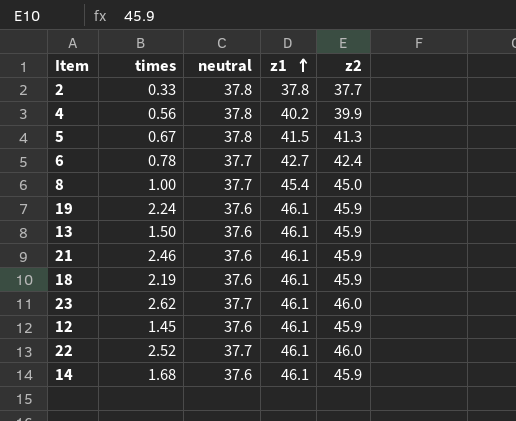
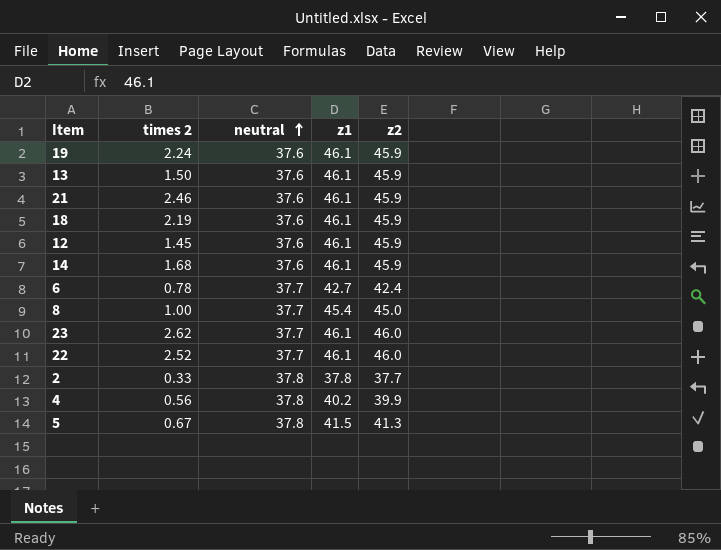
row order: z1 ascending -> neutral ascending
column name: times -> times 2

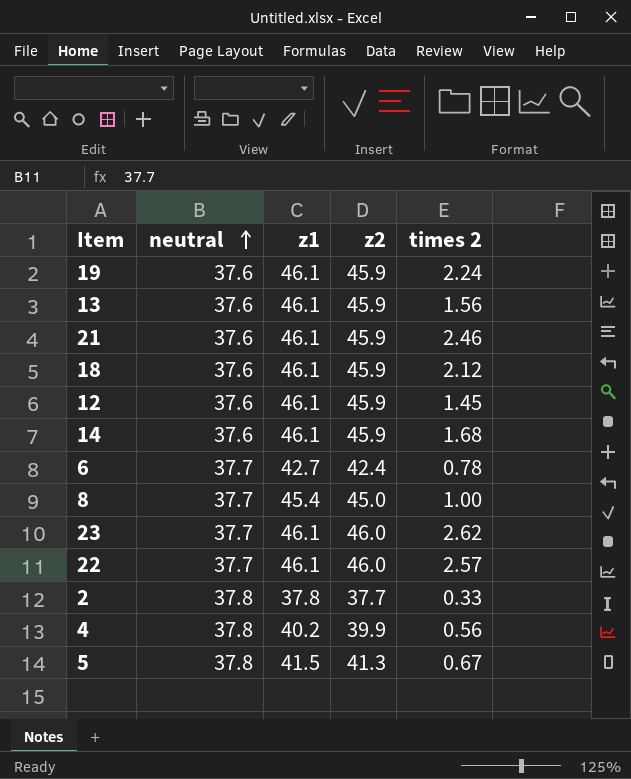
column times 2 | position: 2 -> 5
13 | times 2: 1.50 -> 1.56
18 | times 2: 2.19 -> 2.12
22 | times 2: 2.52 -> 2.57

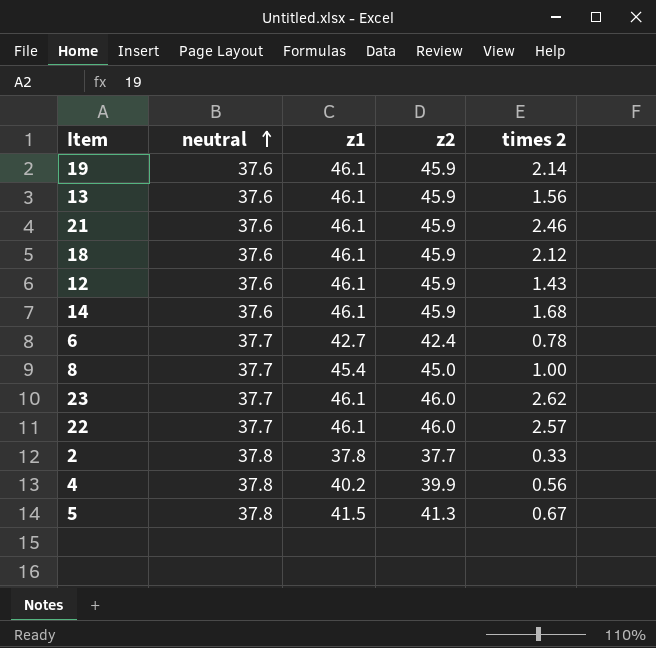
19 | times 2: 2.24 -> 2.14
12 | times 2: 1.45 -> 1.43

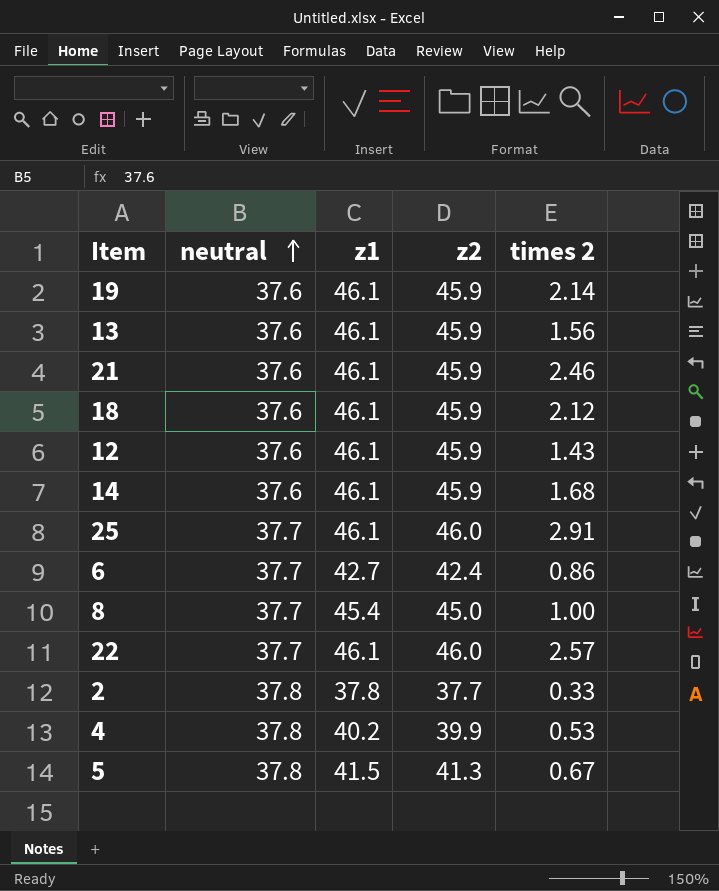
row 23: 37.7 | 46.1 | 46.0 | 2.62 -> none
row 25: none -> 37.7 | 46.1 | 46.0 | 2.91
6 | times 2: 0.78 -> 0.86
4 | times 2: 0.56 -> 0.53

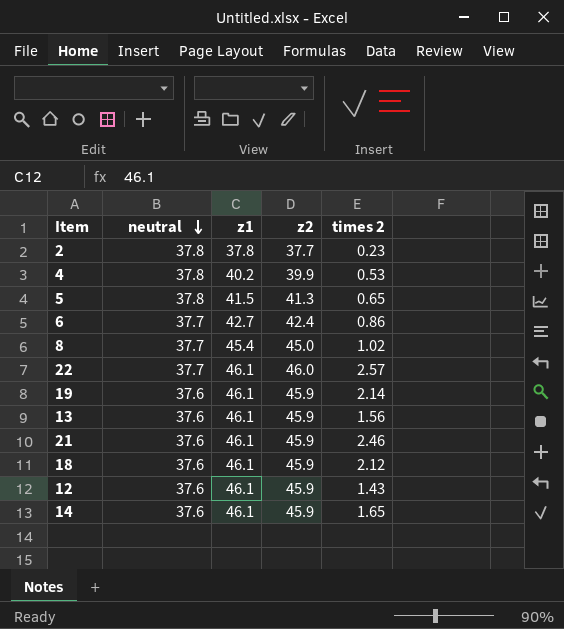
row order: neutral ascending -> neutral descending
row 25: 37.7 | 46.1 | 46.0 | 2.91 -> none
2 | times 2: 0.33 -> 0.23
5 | times 2: 0.67 -> 0.65
8 | times 2: 1.00 -> 1.02
14 | times 2: 1.68 -> 1.65

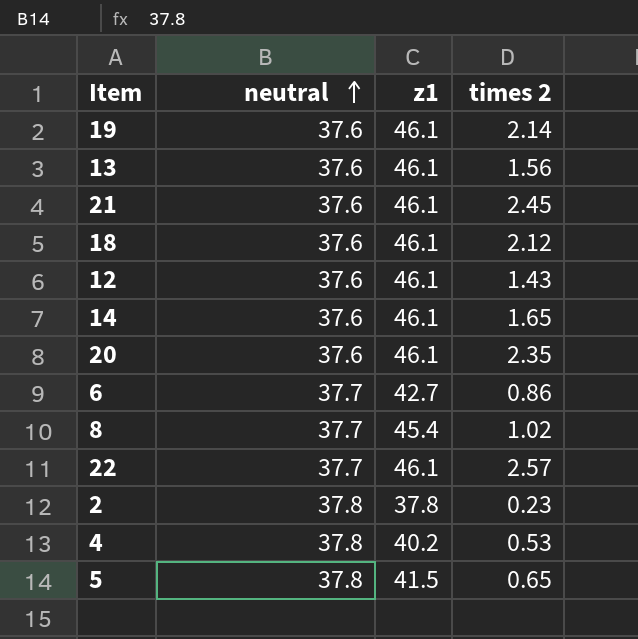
row order: neutral descending -> neutral ascending
column z2 | position: 4 -> none
21 | times 2: 2.46 -> 2.45
row 20: none -> 37.6 | 46.1 | 2.35

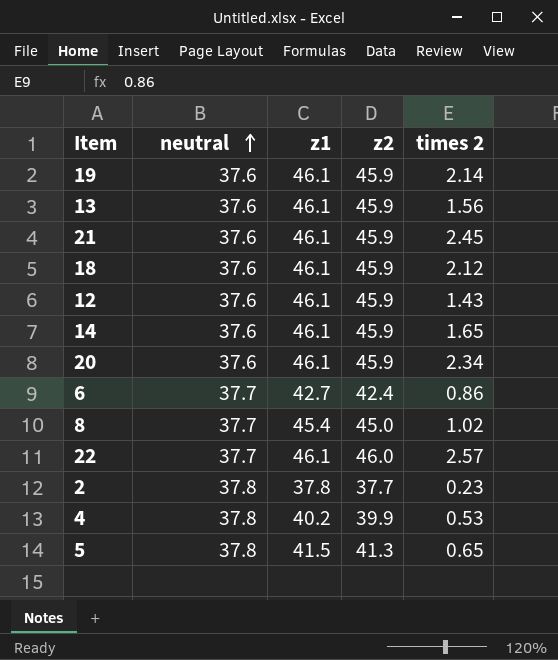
column z2 | position: none -> 4
20 | times 2: 2.35 -> 2.34

